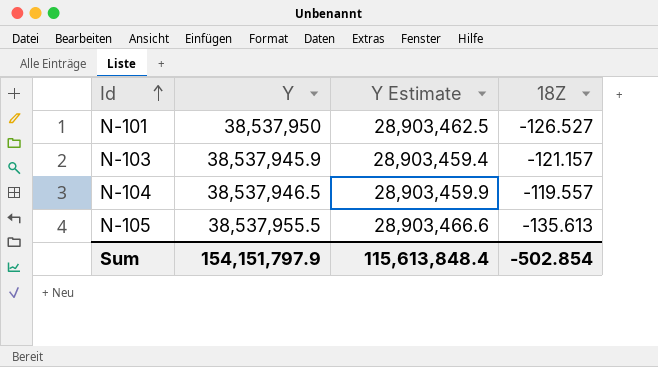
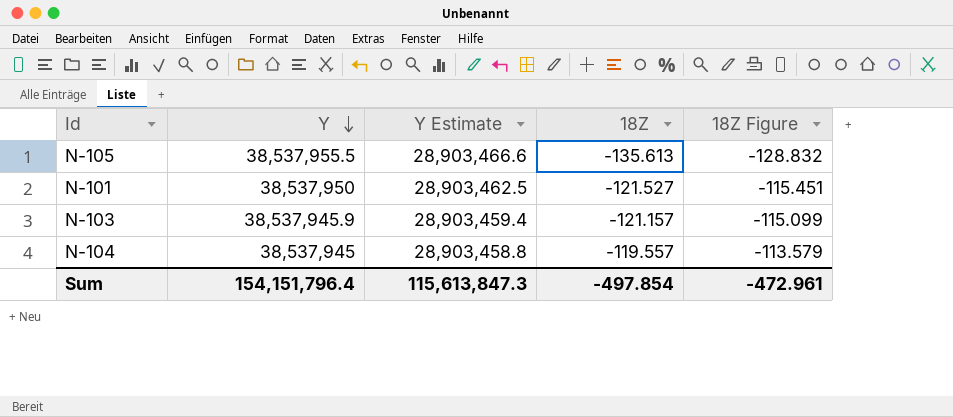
row order: Id ascending -> Y descending
column 18Z Figure | formula: none -> [18Z] * 0.95
N-101 | 18Z: -126.527 -> -121.527
N-104 | Y: 38,537,946.5 -> 38,537,945
N-104 | Y Estimate: 28,903,459.9 -> 28,903,458.8
Sum | Y: 154,151,797.9 -> 154,151,796.4
Sum | Y Estimate: 115,613,848.4 -> 115,613,847.3
Sum | 18Z: -502.854 -> -497.854

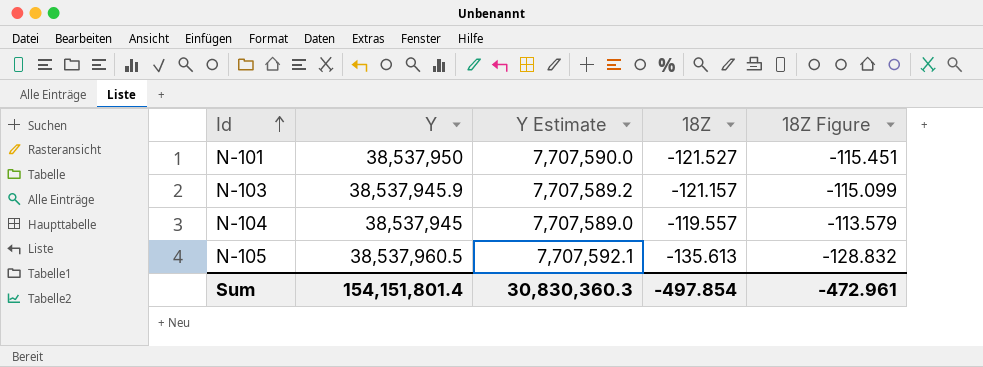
row order: Y descending -> Id ascending
column Y Estimate | formula: [Y] * 0.75 -> [Y] * 0.2
N-105 | Y: 38,537,955.5 -> 38,537,960.5
Sum | Y: 154,151,796.4 -> 154,151,801.4
Sum | Y Estimate: 115,613,847.3 -> 30,830,360.3

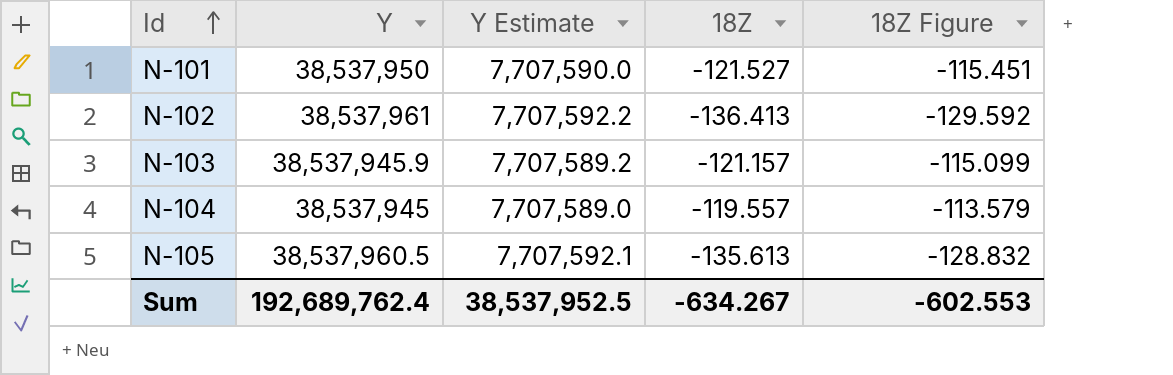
row N-102: none -> 38,537,961 | 7,707,592.2 | -136.413 | -129.592
Sum | Y: 154,151,801.4 -> 192,689,762.4
Sum | Y Estimate: 30,830,360.3 -> 38,537,952.5
Sum | 18Z: -497.854 -> -634.267
Sum | 18Z Figure: -472.961 -> -602.553

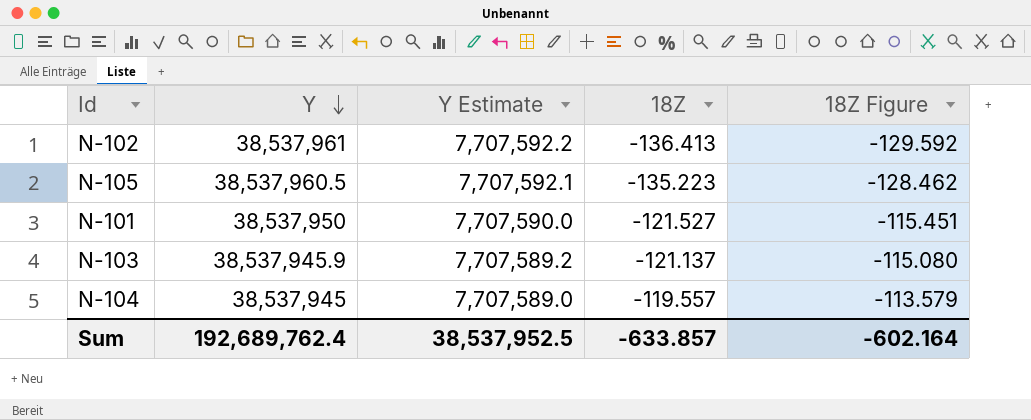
row order: Id ascending -> Y descending
N-105 | 18Z: -135.613 -> -135.223
N-105 | 18Z Figure: -128.832 -> -128.462
N-103 | 18Z: -121.157 -> -121.137
N-103 | 18Z Figure: -115.099 -> -115.080
Sum | 18Z: -634.267 -> -633.857
Sum | 18Z Figure: -602.553 -> -602.164

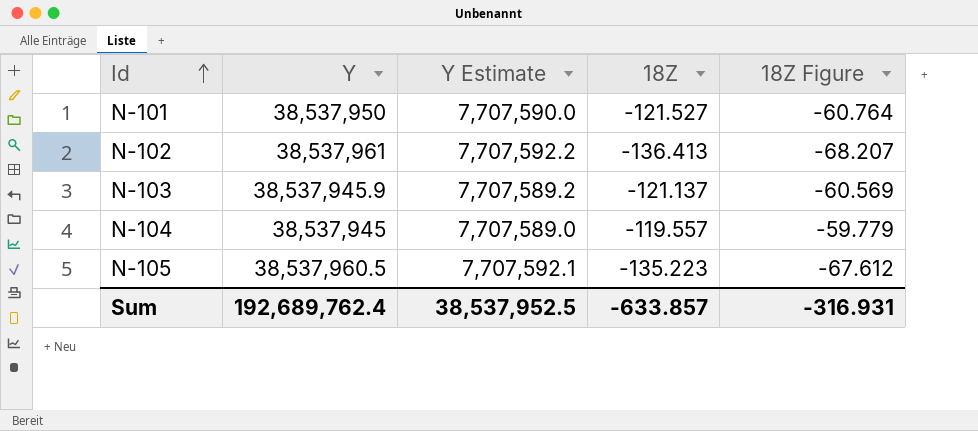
row order: Y descending -> Id ascending
column 18Z Figure | formula: [18Z] * 0.95 -> [18Z] * 0.5
Sum | 18Z Figure: -602.164 -> -316.931

